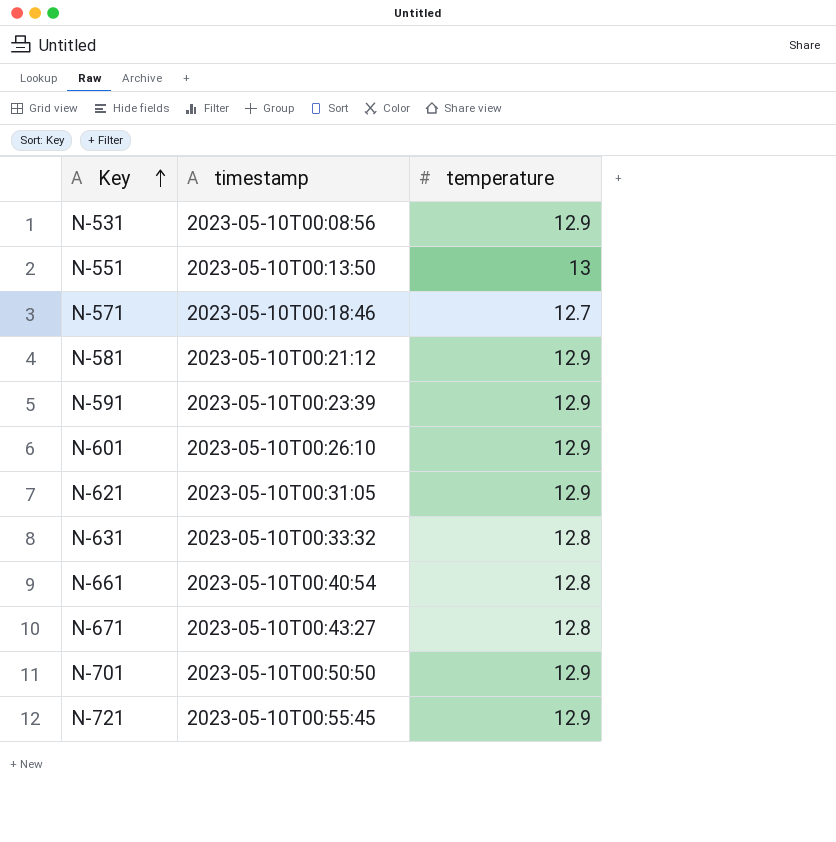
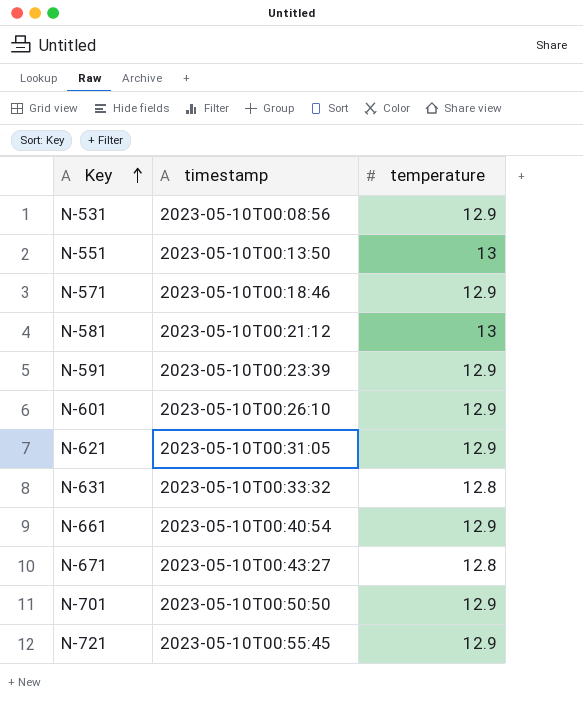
N-571 | temperature: 12.7 -> 12.9
N-581 | temperature: 12.9 -> 13
N-661 | temperature: 12.8 -> 12.9

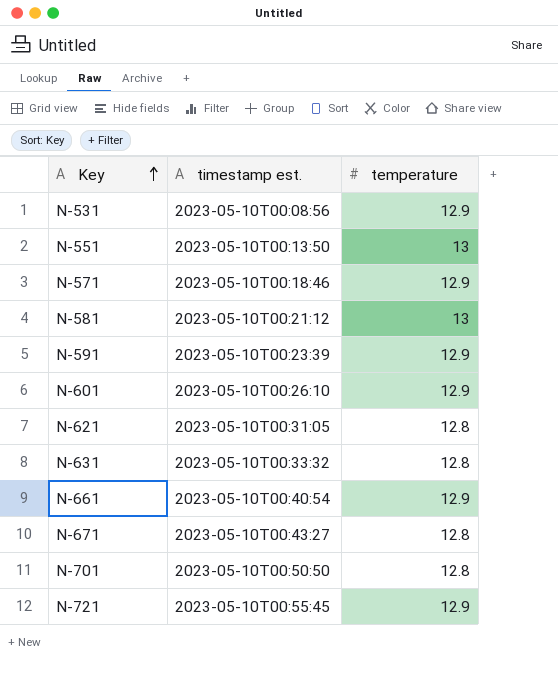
column name: timestamp -> timestamp est.
N-621 | temperature: 12.9 -> 12.8
N-701 | temperature: 12.9 -> 12.8

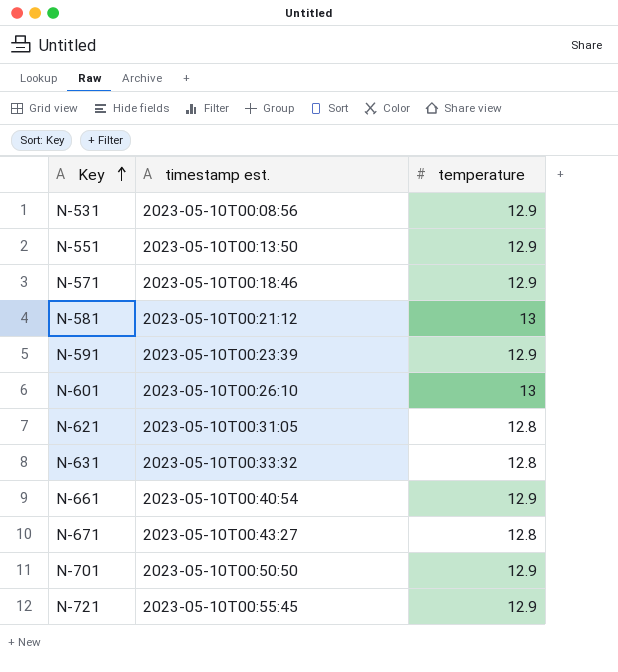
N-551 | temperature: 13 -> 12.9
N-601 | temperature: 12.9 -> 13
N-701 | temperature: 12.8 -> 12.9

